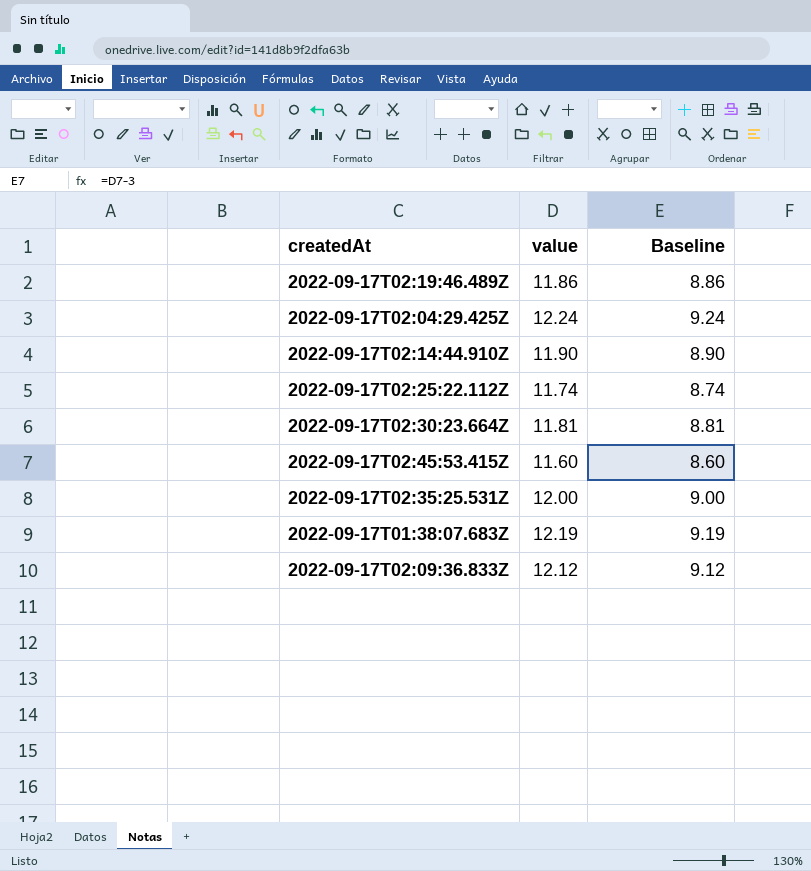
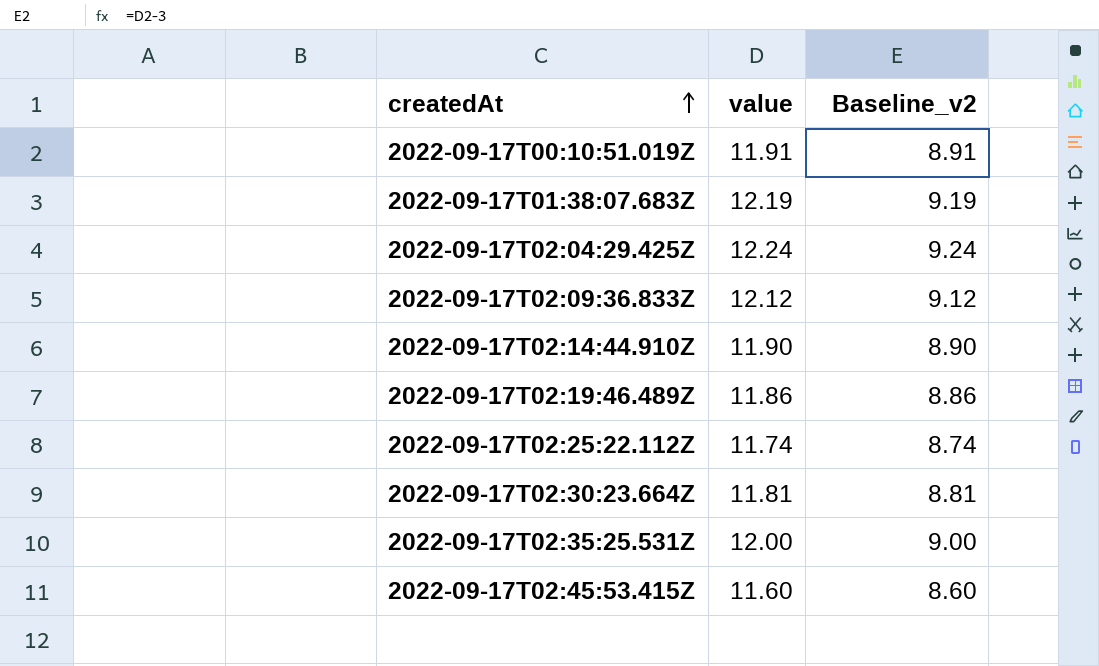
row order: none -> createdAt ascending
column name: Baseline -> Baseline_v2
row 2022-09-17T00:10:51.019Z: none -> 11.91 | 8.91

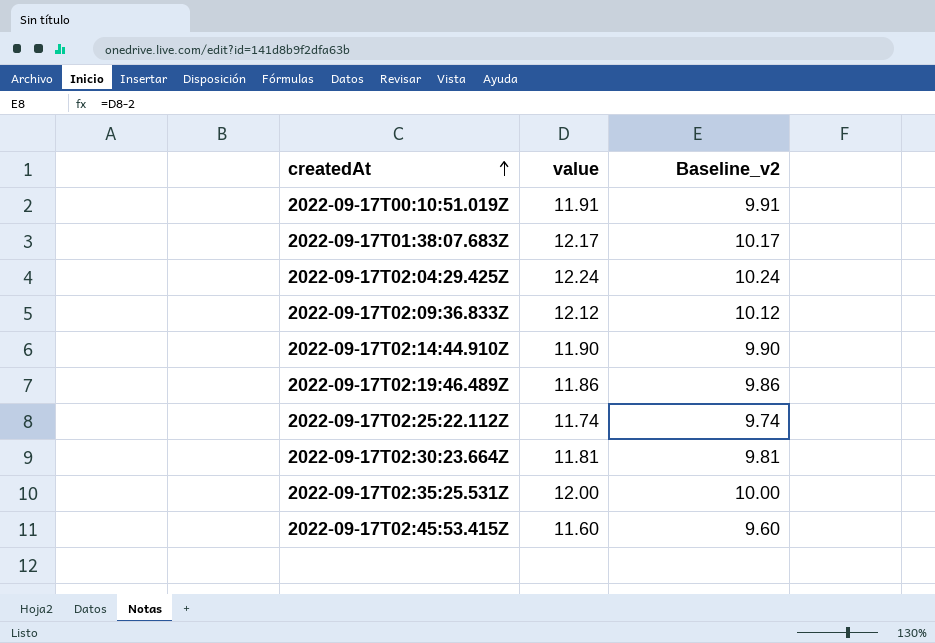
column Baseline_v2 | formula: [value] - 3 -> [value] - 2
2022-09-17T01:38:07.683Z | value: 12.19 -> 12.17

